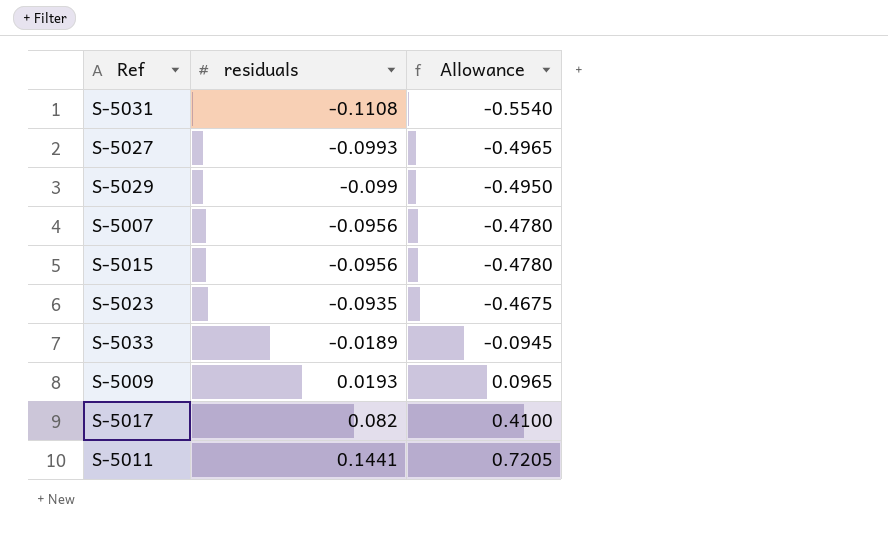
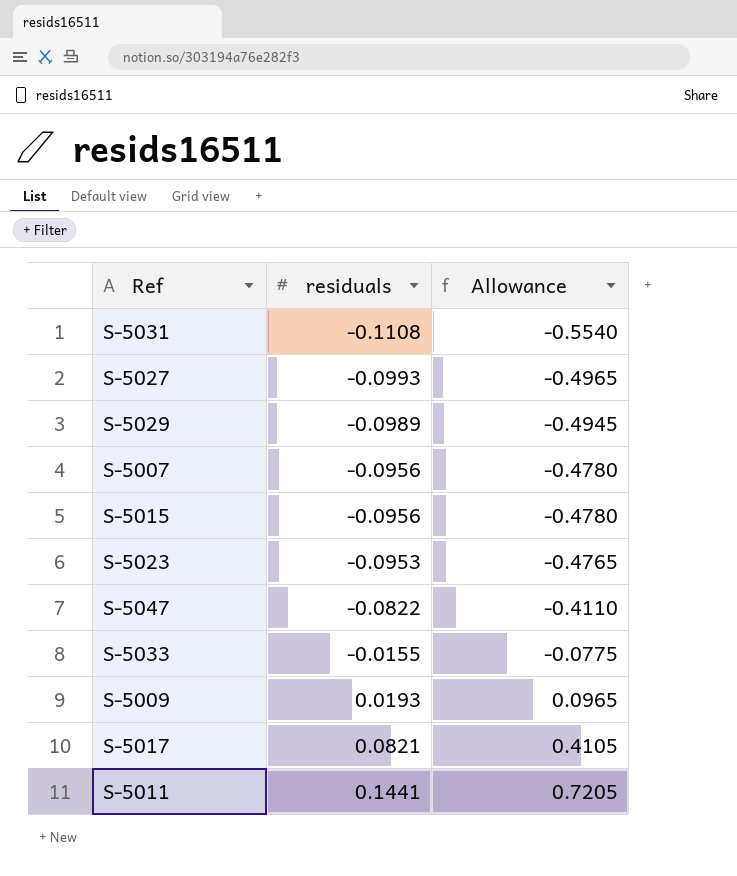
S-5029 | residuals: -0.099 -> -0.0989
S-5029 | Allowance: -0.4950 -> -0.4945
S-5023 | residuals: -0.0935 -> -0.0953
S-5023 | Allowance: -0.4675 -> -0.4765
row S-5047: none -> -0.0822 | -0.4110
S-5033 | residuals: -0.0189 -> -0.0155
S-5033 | Allowance: -0.0945 -> -0.0775
S-5017 | residuals: 0.082 -> 0.0821
S-5017 | Allowance: 0.4100 -> 0.4105

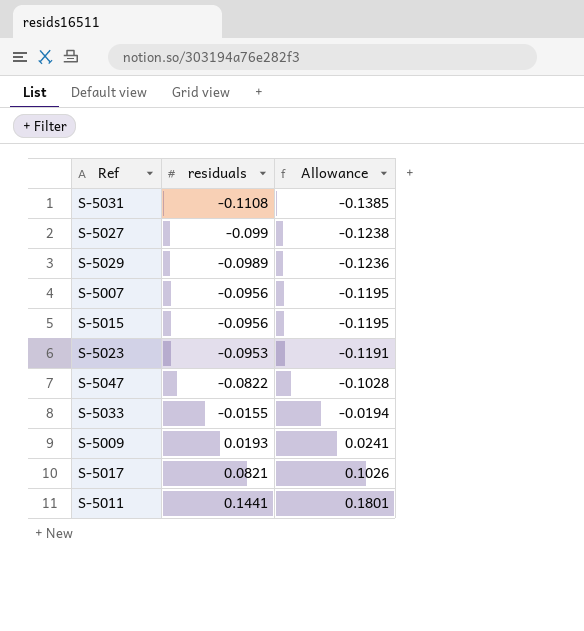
column Allowance | formula: [residuals] * 5 -> [residuals] * 1.25
S-5027 | residuals: -0.0993 -> -0.099

